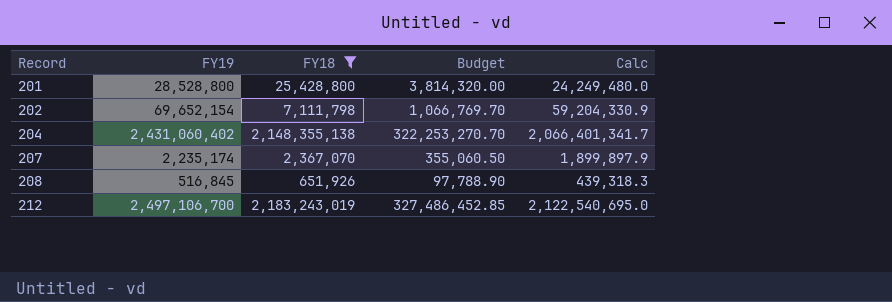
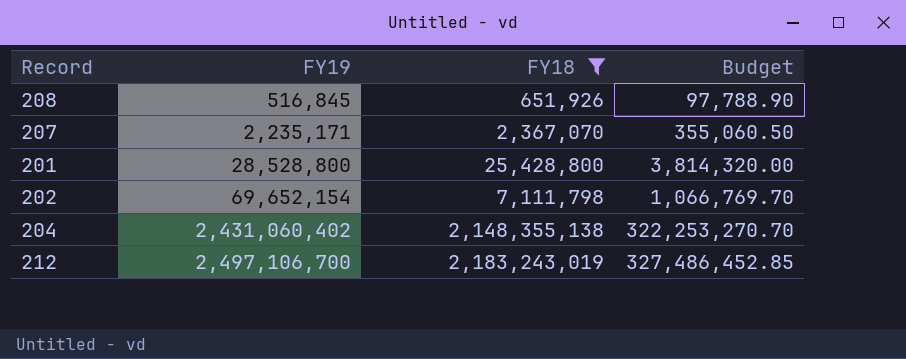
row order: Record ascending -> FY19 ascending
column Calc | formula: [FY19] * 0.85 -> none
207 | FY19: 2,235,174 -> 2,235,171

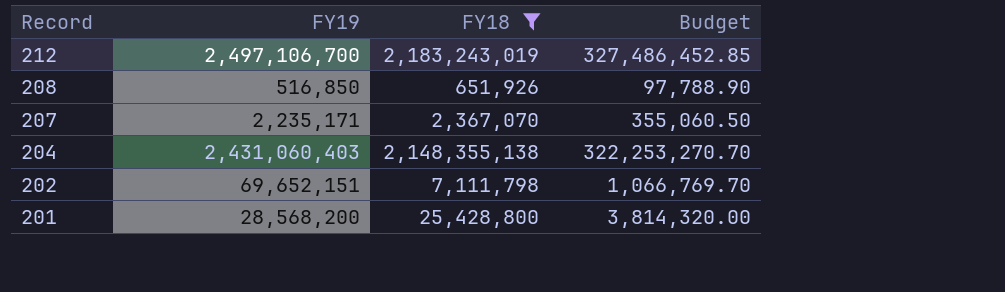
row order: FY19 ascending -> Record descending
208 | FY19: 516,845 -> 516,850
204 | FY19: 2,431,060,402 -> 2,431,060,403
202 | FY19: 69,652,154 -> 69,652,151
201 | FY19: 28,528,800 -> 28,568,200

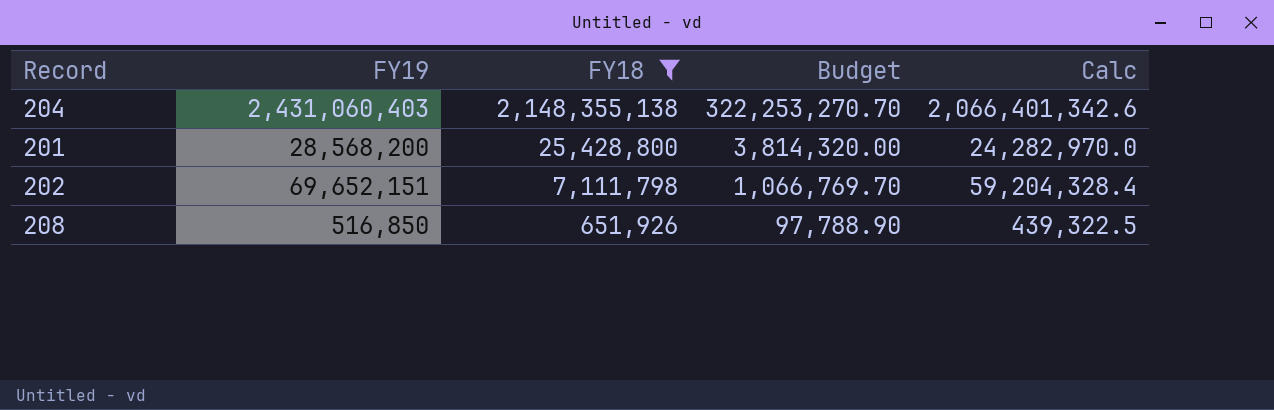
row order: Record descending -> FY18 descending
column Calc | formula: none -> [FY19] * 0.85
row 212: 2,497,106,700 | 2,183,243,019 | 327,486,452.85 -> none
row 207: 2,235,171 | 2,367,070 | 355,060.50 -> none

